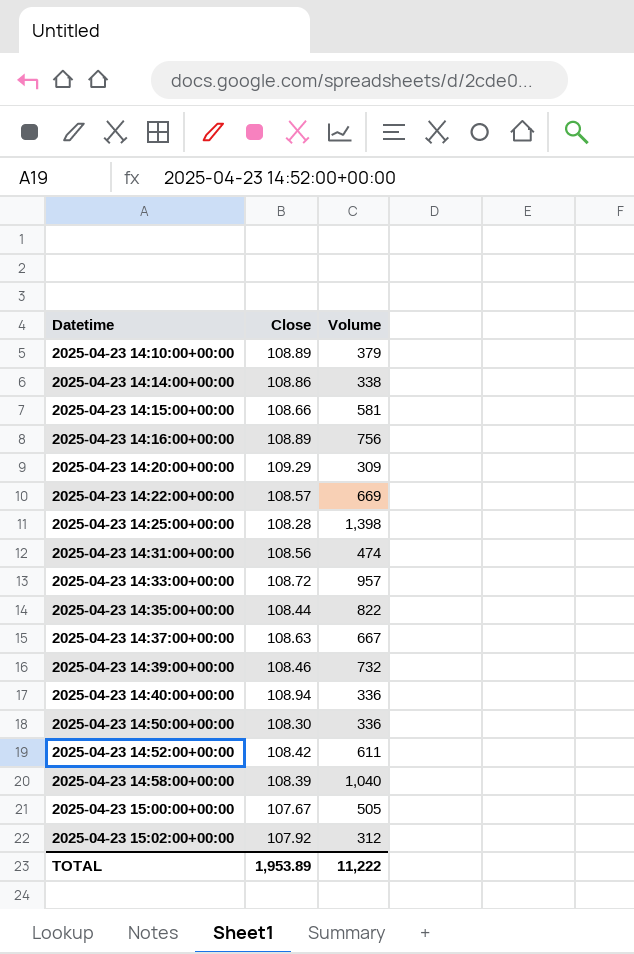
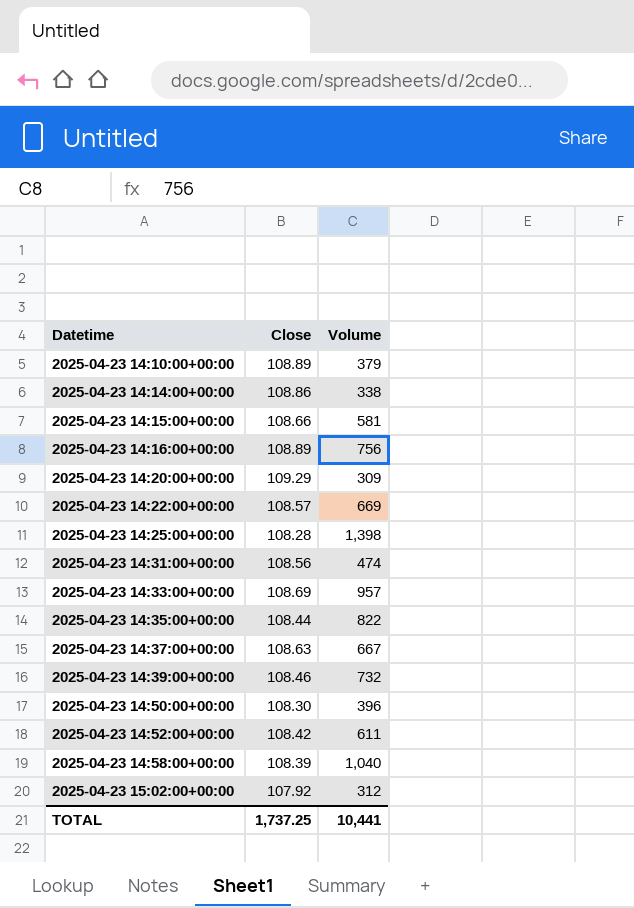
row 2025-04-23 14:40:00+00:00: 108.94 | 336 -> none
row 2025-04-23 15:00:00+00:00: 107.67 | 505 -> none
2025-04-23 14:33:00+00:00 | Close: 108.72 -> 108.69
2025-04-23 14:50:00+00:00 | Volume: 336 -> 396
TOTAL | Close: 1,953.89 -> 1,737.25
TOTAL | Volume: 11,222 -> 10,441

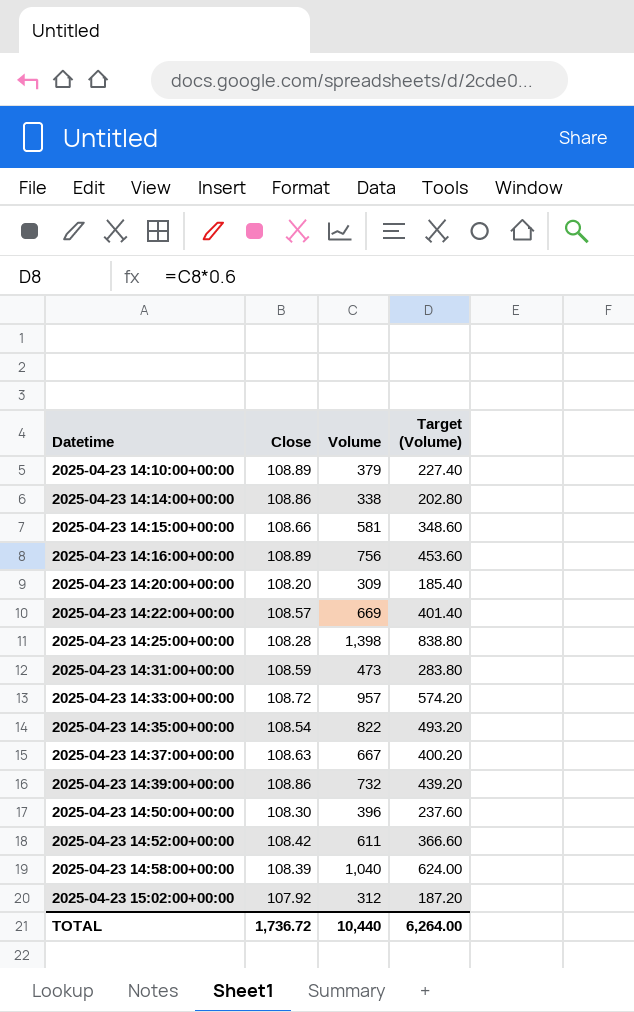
column Target (Volume) | formula: none -> [Volume] * 0.6
2025-04-23 14:20:00+00:00 | Close: 109.29 -> 108.20
2025-04-23 14:31:00+00:00 | Close: 108.56 -> 108.59
2025-04-23 14:31:00+00:00 | Volume: 474 -> 473
2025-04-23 14:33:00+00:00 | Close: 108.69 -> 108.72
2025-04-23 14:35:00+00:00 | Close: 108.44 -> 108.54
2025-04-23 14:39:00+00:00 | Close: 108.46 -> 108.86
TOTAL | Close: 1,737.25 -> 1,736.72
TOTAL | Volume: 10,441 -> 10,440

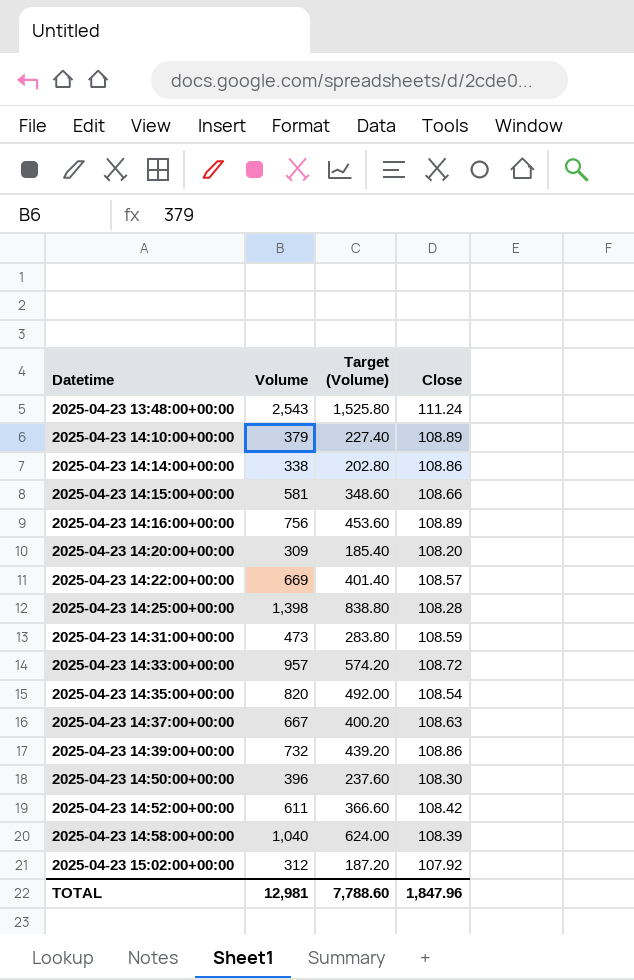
column Close | position: 2 -> 4
row 2025-04-23 13:48:00+00:00: none -> 2,543 | 1,525.80 | 111.24
2025-04-23 14:35:00+00:00 | Volume: 822 -> 820
2025-04-23 14:35:00+00:00 | Target (Volume): 493.20 -> 492.00
TOTAL | Volume: 10,440 -> 12,981
TOTAL | Target (Volume): 6,264.00 -> 7,788.60
TOTAL | Close: 1,736.72 -> 1,847.96

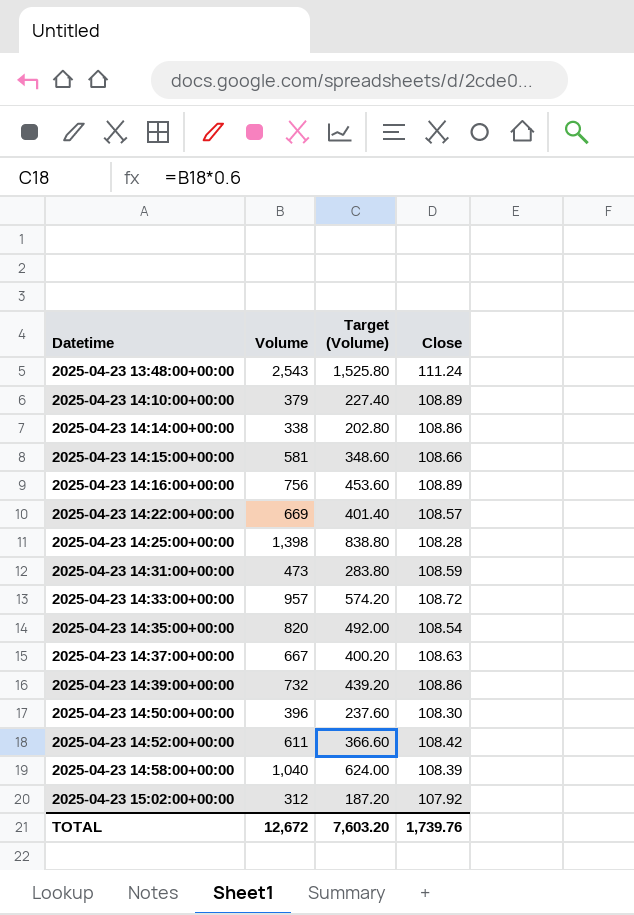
row 2025-04-23 14:20:00+00:00: 309 | 185.40 | 108.20 -> none
TOTAL | Volume: 12,981 -> 12,672
TOTAL | Target (Volume): 7,788.60 -> 7,603.20
TOTAL | Close: 1,847.96 -> 1,739.76

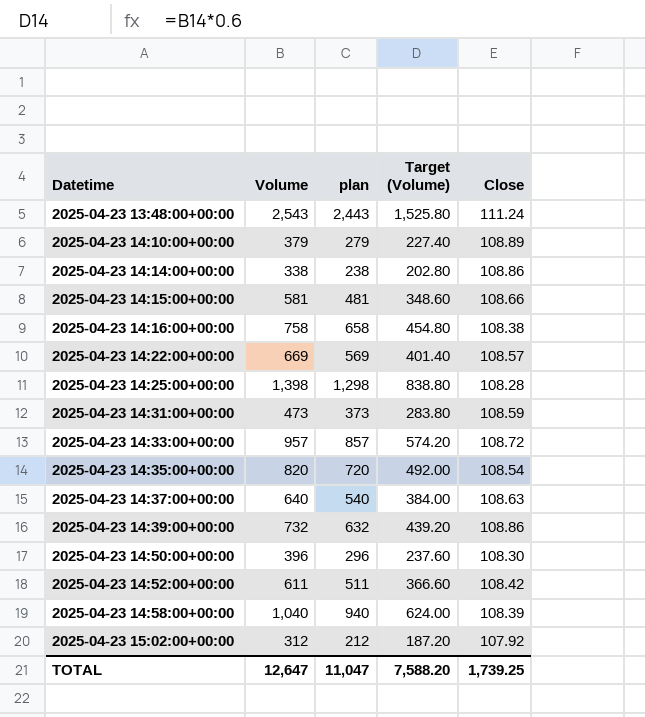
column plan | formula: none -> [Volume] - 100
2025-04-23 14:16:00+00:00 | Volume: 756 -> 758
2025-04-23 14:16:00+00:00 | Target (Volume): 453.60 -> 454.80
2025-04-23 14:16:00+00:00 | Close: 108.89 -> 108.38
2025-04-23 14:37:00+00:00 | Volume: 667 -> 640
2025-04-23 14:37:00+00:00 | Target (Volume): 400.20 -> 384.00
TOTAL | Volume: 12,672 -> 12,647
TOTAL | Target (Volume): 7,603.20 -> 7,588.20
TOTAL | Close: 1,739.76 -> 1,739.25

